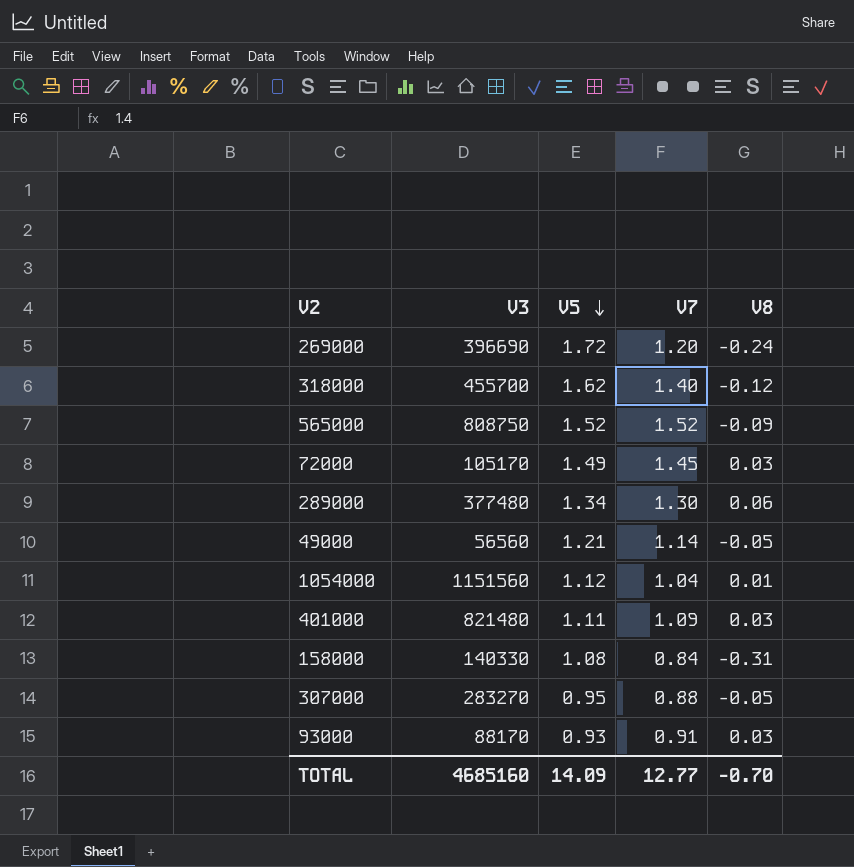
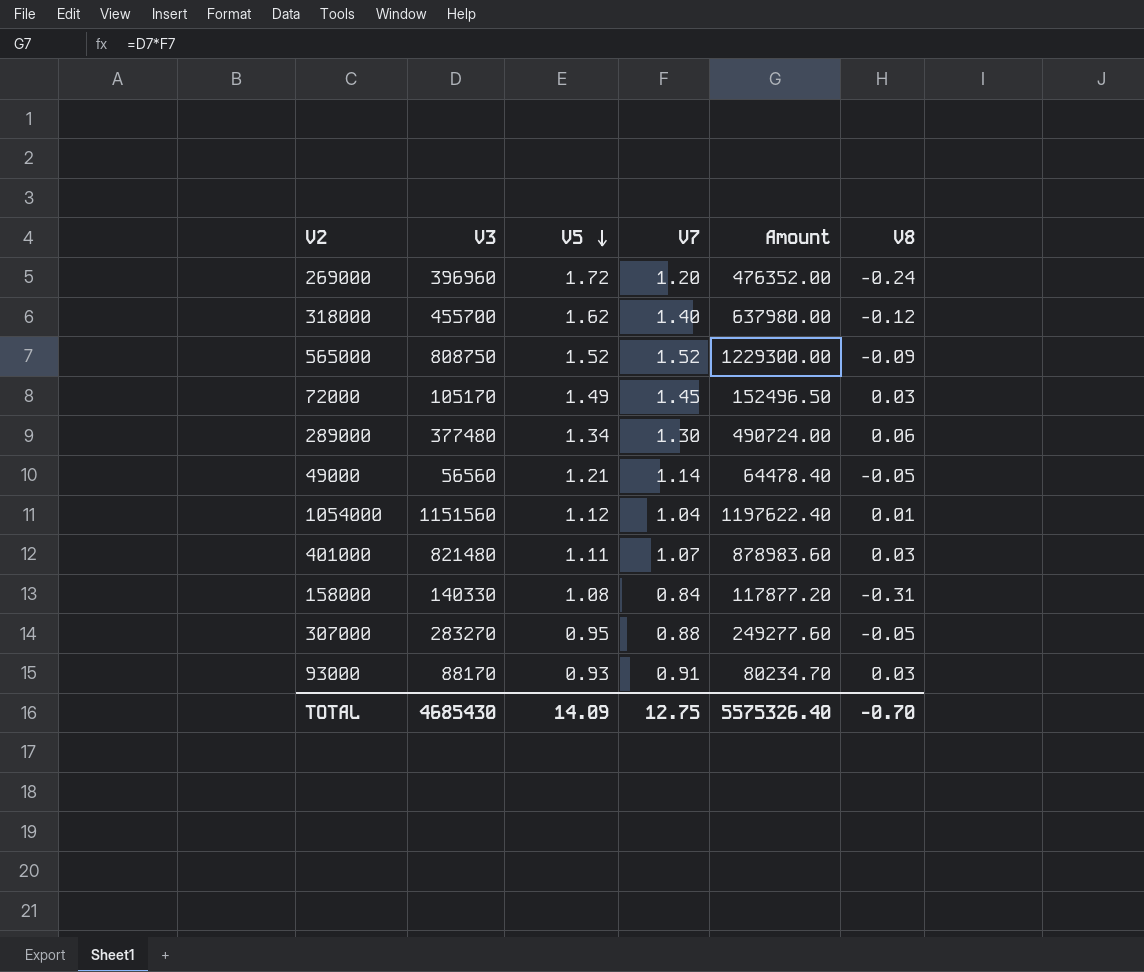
column Amount | formula: none -> [V3] * [V7]
269000 | V3: 396690 -> 396960
401000 | V7: 1.09 -> 1.07
TOTAL | V3: 4685160 -> 4685430
TOTAL | V7: 12.77 -> 12.75

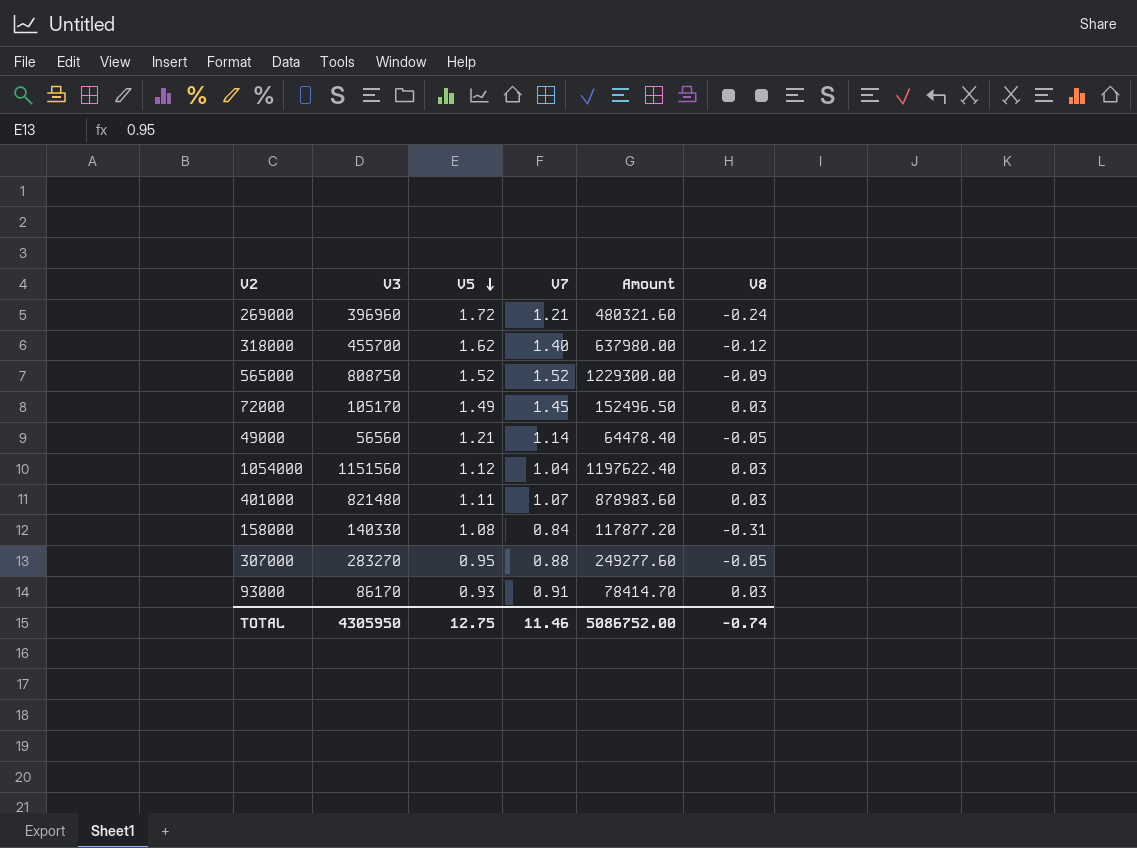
row 289000: 377480 | 1.34 | 1.30 | 490724.00 | 0.06 -> none
269000 | V7: 1.20 -> 1.21
269000 | Amount: 476352.00 -> 480321.60
1054000 | V8: 0.01 -> 0.03
93000 | V3: 88170 -> 86170
93000 | Amount: 80234.70 -> 78414.70
TOTAL | V3: 4685430 -> 4305950
TOTAL | V5: 14.09 -> 12.75
TOTAL | V7: 12.75 -> 11.46
TOTAL | Amount: 5575326.40 -> 5086752.00
TOTAL | V8: -0.70 -> -0.74

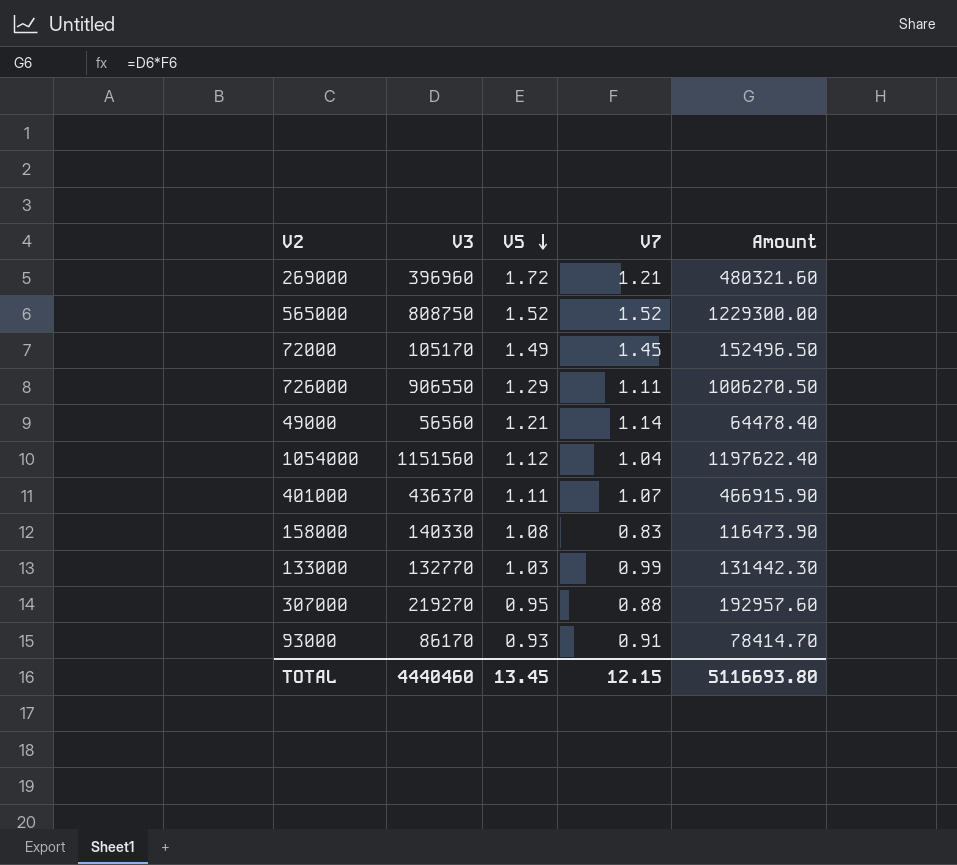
column V8 | position: 6 -> none
row 318000: 455700 | 1.62 | 1.40 | 637980.00 | -0.12 -> none
row 726000: none -> 906550 | 1.29 | 1.11 | 1006270.50
401000 | V3: 821480 -> 436370
401000 | Amount: 878983.60 -> 466915.90
158000 | V7: 0.84 -> 0.83
158000 | Amount: 117877.20 -> 116473.90
row 133000: none -> 132770 | 1.03 | 0.99 | 131442.30
307000 | V3: 283270 -> 219270
307000 | Amount: 249277.60 -> 192957.60
TOTAL | V3: 4305950 -> 4440460
TOTAL | V5: 12.75 -> 13.45
TOTAL | V7: 11.46 -> 12.15
TOTAL | Amount: 5086752.00 -> 5116693.80

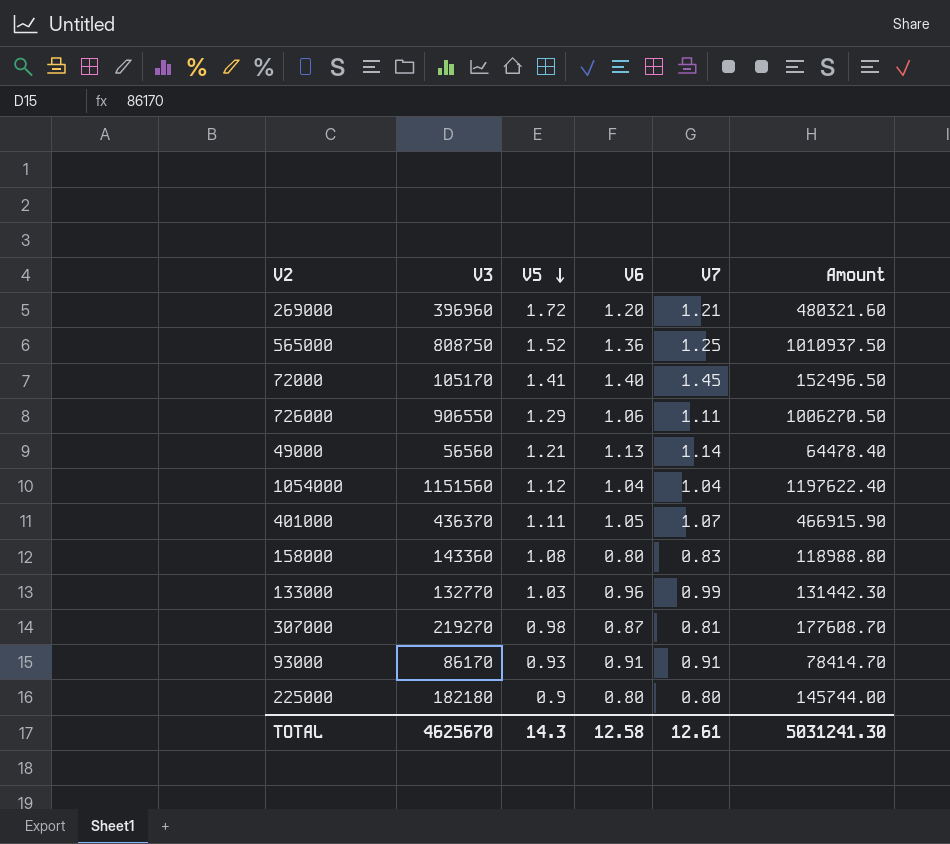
column V6 | position: none -> 4
565000 | V7: 1.52 -> 1.25
565000 | Amount: 1229300.00 -> 1010937.50
72000 | V5: 1.49 -> 1.41
158000 | V3: 140330 -> 143360
158000 | Amount: 116473.90 -> 118988.80
307000 | V5: 0.95 -> 0.98
307000 | V7: 0.88 -> 0.81
307000 | Amount: 192957.60 -> 177608.70
row 225000: none -> 182180 | 0.9 | 0.80 | 0.80 | 145744.00
TOTAL | V3: 4440460 -> 4625670
TOTAL | V5: 13.45 -> 14.3
TOTAL | V7: 12.15 -> 12.61
TOTAL | Amount: 5116693.80 -> 5031241.30

